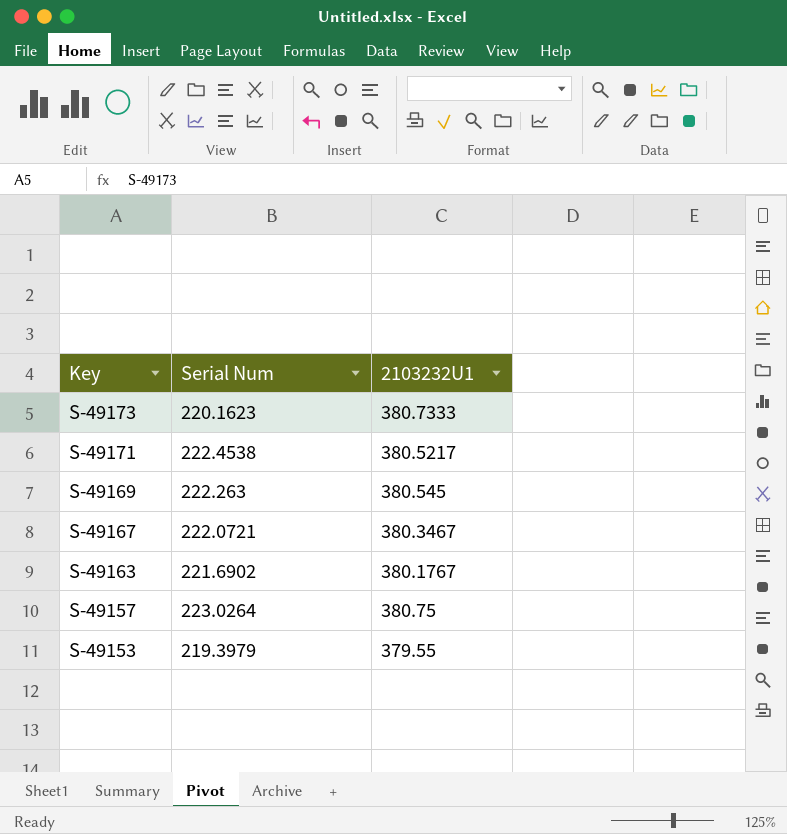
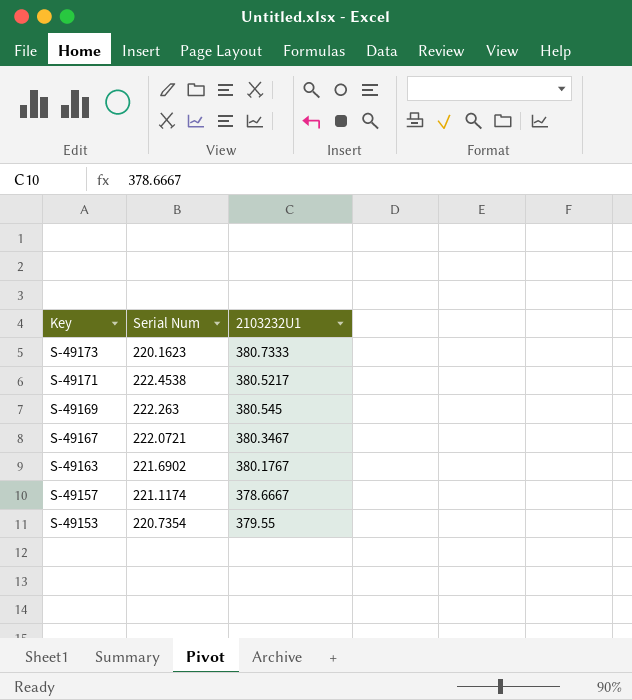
S-49157 | Serial Num: 223.0264 -> 221.1174
S-49157 | 2103232U1: 380.75 -> 378.6667
S-49153 | Serial Num: 219.3979 -> 220.7354

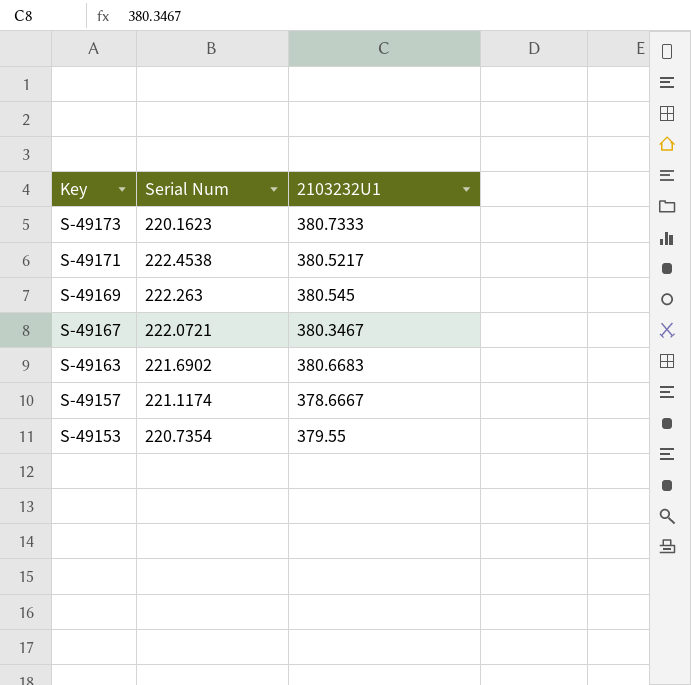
S-49163 | 2103232U1: 380.1767 -> 380.6683

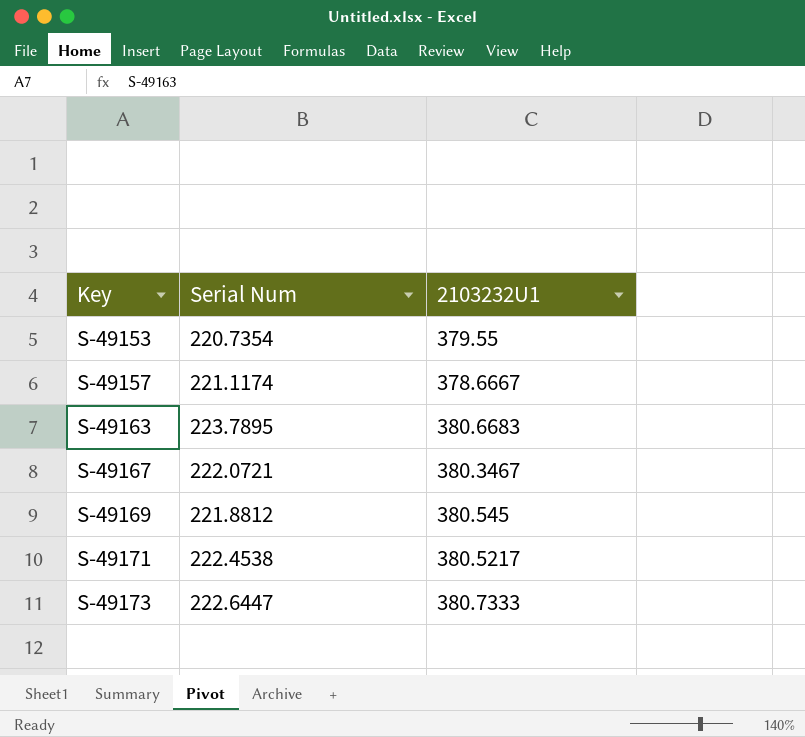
row order: Key descending -> Key ascending
S-49163 | Serial Num: 221.6902 -> 223.7895
S-49169 | Serial Num: 222.263 -> 221.8812
S-49173 | Serial Num: 220.1623 -> 222.6447

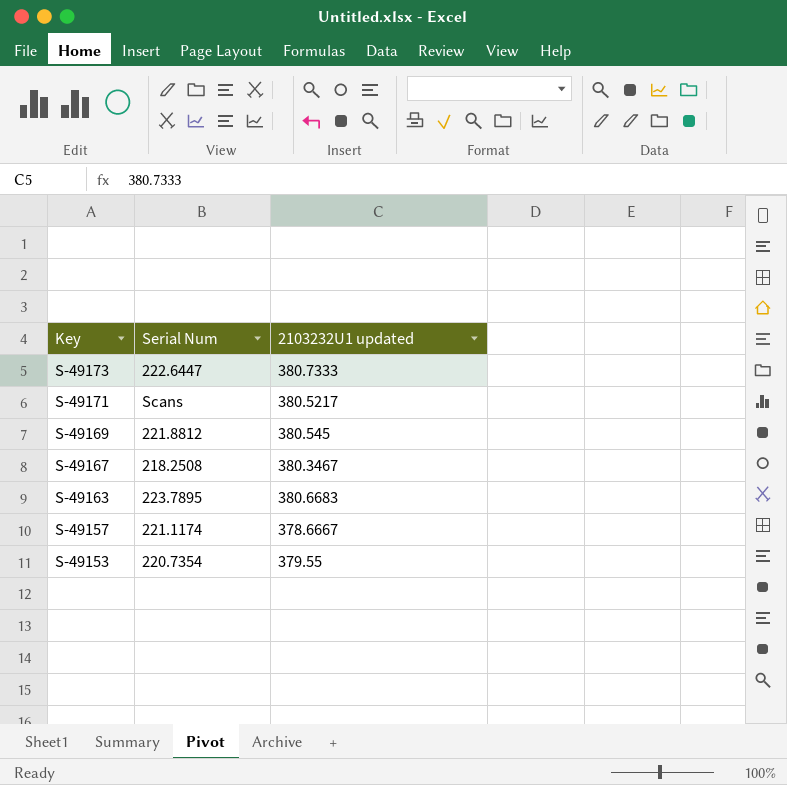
row order: Key ascending -> Key descending
column name: 2103232U1 -> 2103232U1 updated
S-49171 | Serial Num: 222.4538 -> Scans
S-49167 | Serial Num: 222.0721 -> 218.2508

